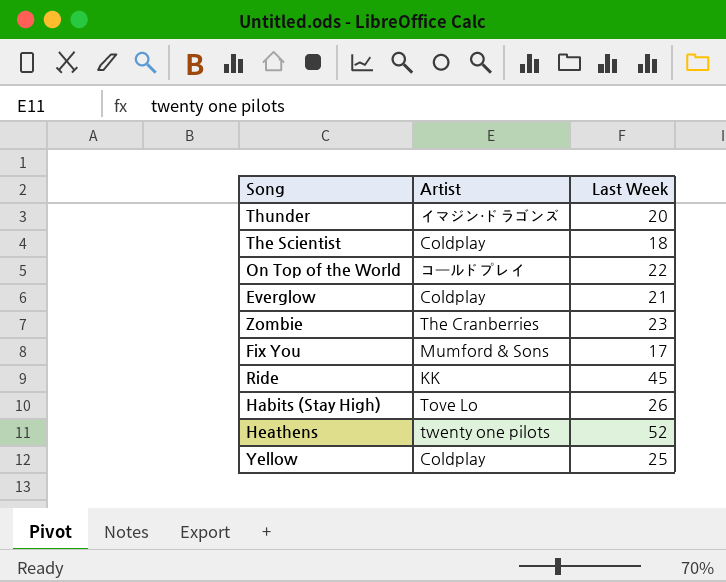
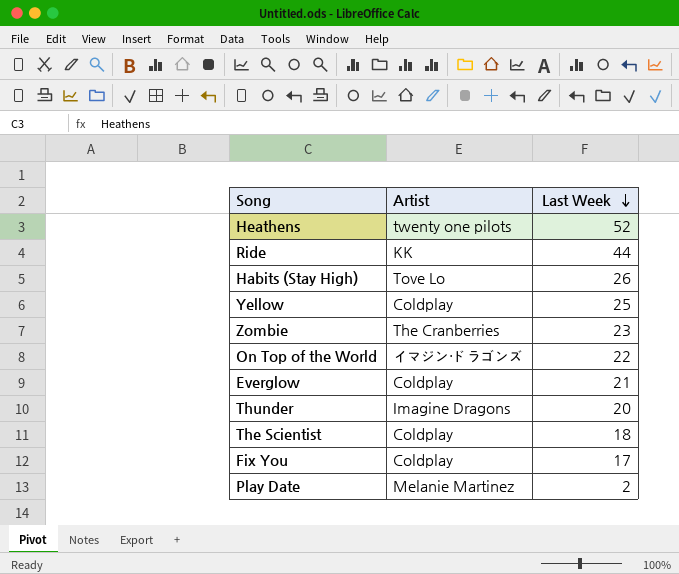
row order: none -> Last Week descending
Ride | Last Week: 45 -> 44
On Top of the World | Artist: コールドプレイ -> イマジン・ドラゴンズ
Thunder | Artist: イマジン・ドラゴンズ -> Imagine Dragons
Fix You | Artist: Mumford & Sons -> Coldplay
row Play Date: none -> Melanie Martinez | 2

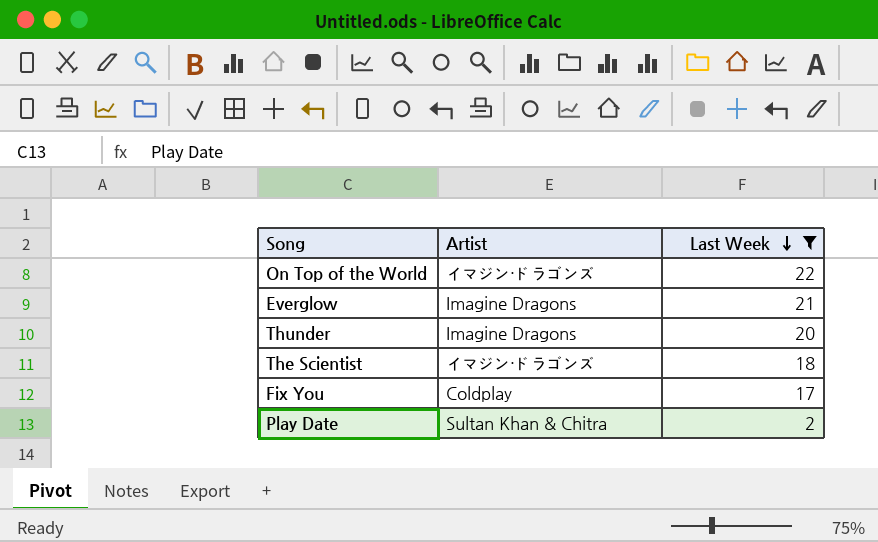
filter: none -> Last Week <= 22
Everglow | Artist: Coldplay -> Imagine Dragons
The Scientist | Artist: Coldplay -> イマジン・ドラゴンズ
Play Date | Artist: Melanie Martinez -> Sultan Khan & Chitra

